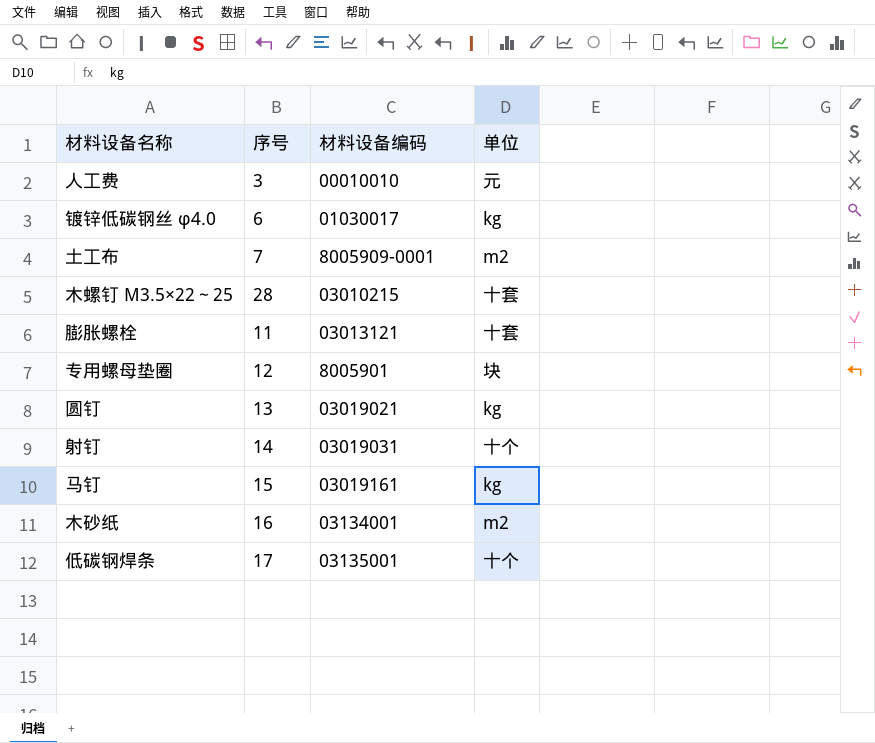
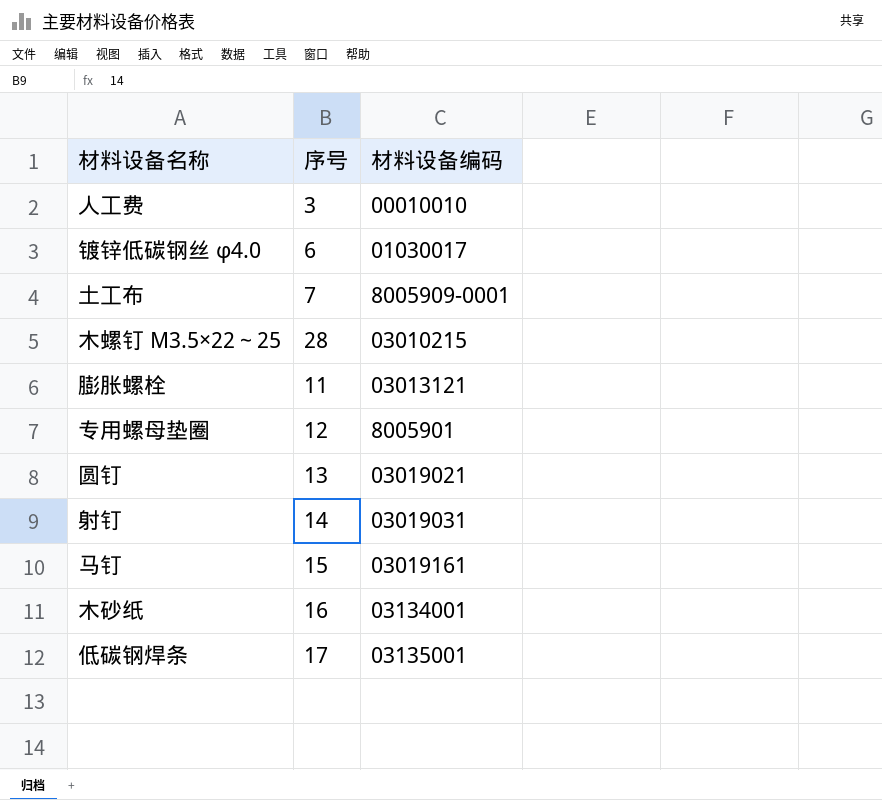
column 单位 | position: 4 -> none

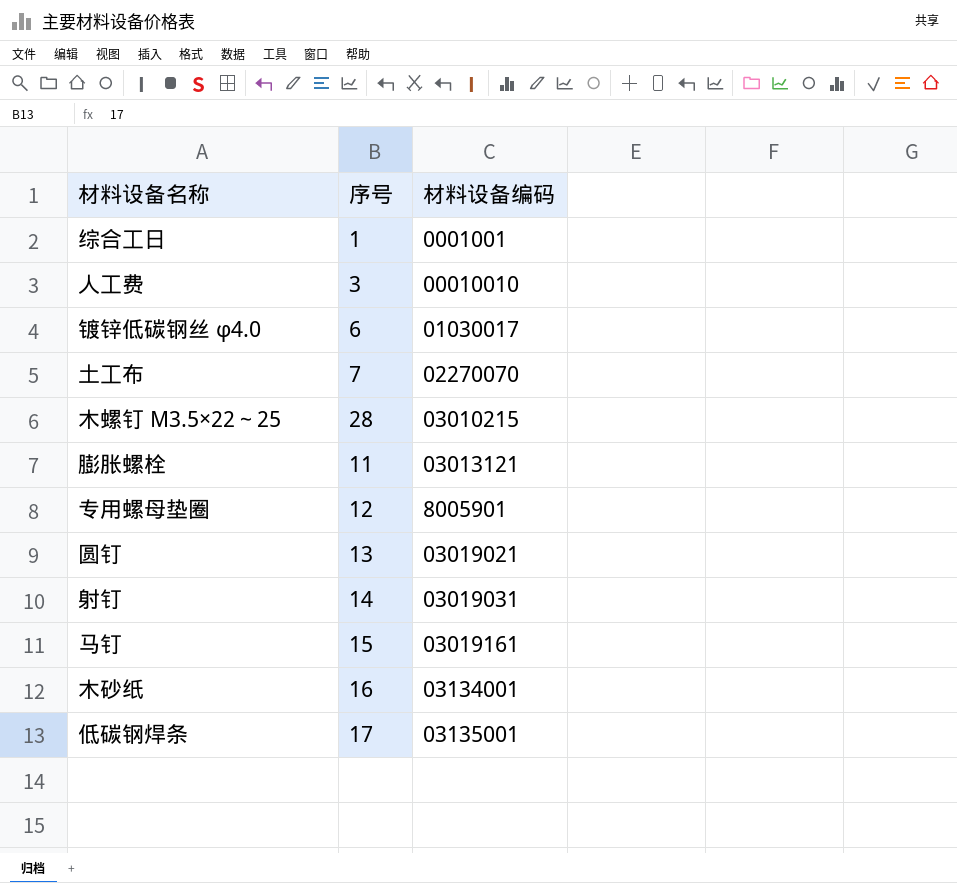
row 综合工日: none -> 1 | 0001001
土工布 | 材料设备编码: 8005909-0001 -> 02270070

